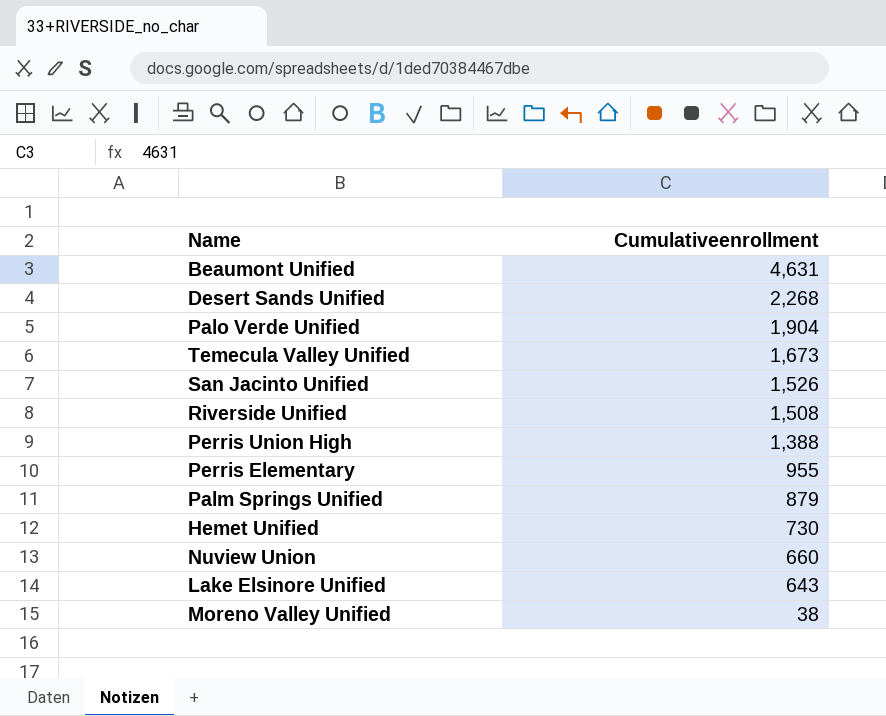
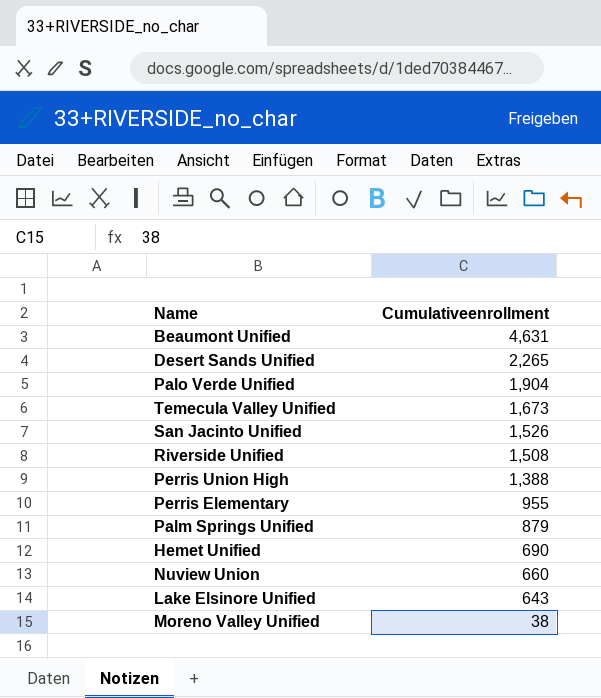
Desert Sands Unified | Cumulativeenrollment: 2,268 -> 2,265
Hemet Unified | Cumulativeenrollment: 730 -> 690

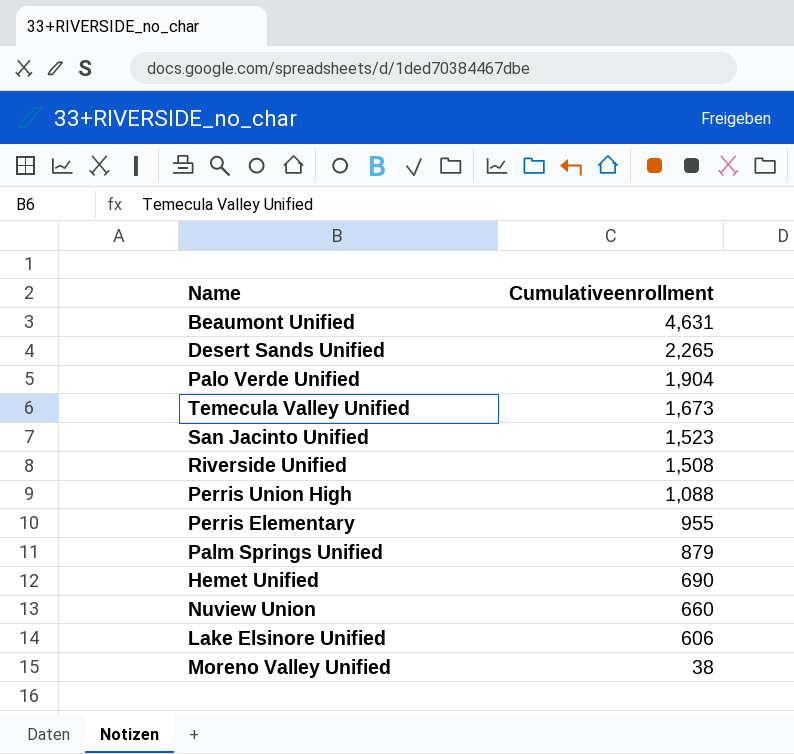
San Jacinto Unified | Cumulativeenrollment: 1,526 -> 1,523
Perris Union High | Cumulativeenrollment: 1,388 -> 1,088
Lake Elsinore Unified | Cumulativeenrollment: 643 -> 606

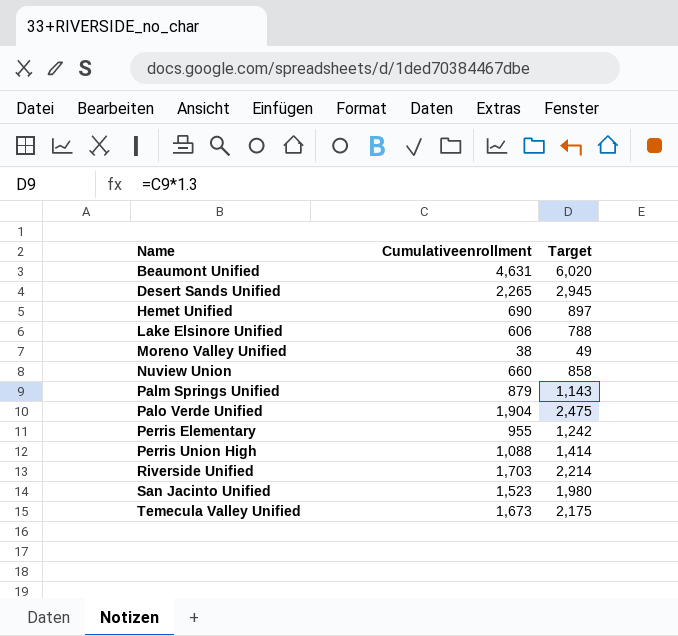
row order: Cumulativeenrollment descending -> Name ascending
column Target | formula: none -> [Cumulativeenrollment] * 1.3
Riverside Unified | Cumulativeenrollment: 1,508 -> 1,703

